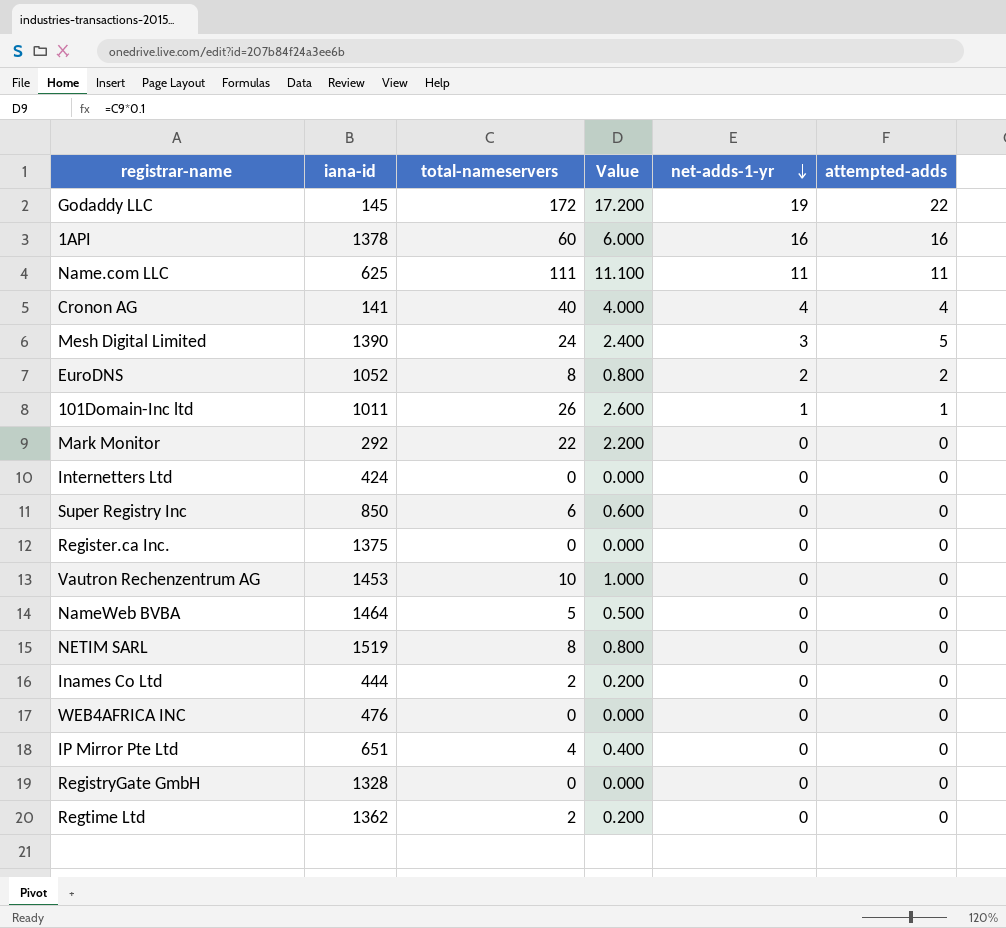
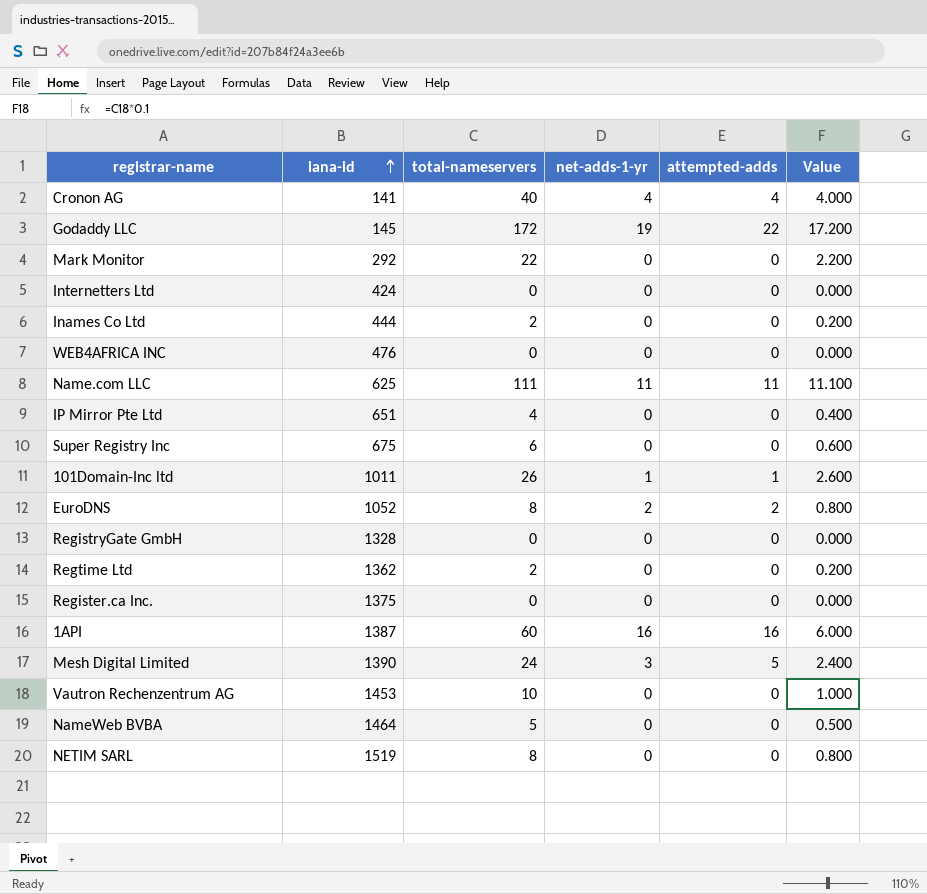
row order: net-adds-1-yr descending -> iana-id ascending
column Value | position: 4 -> 6
Super Registry Inc | iana-id: 850 -> 675
1API | iana-id: 1378 -> 1387

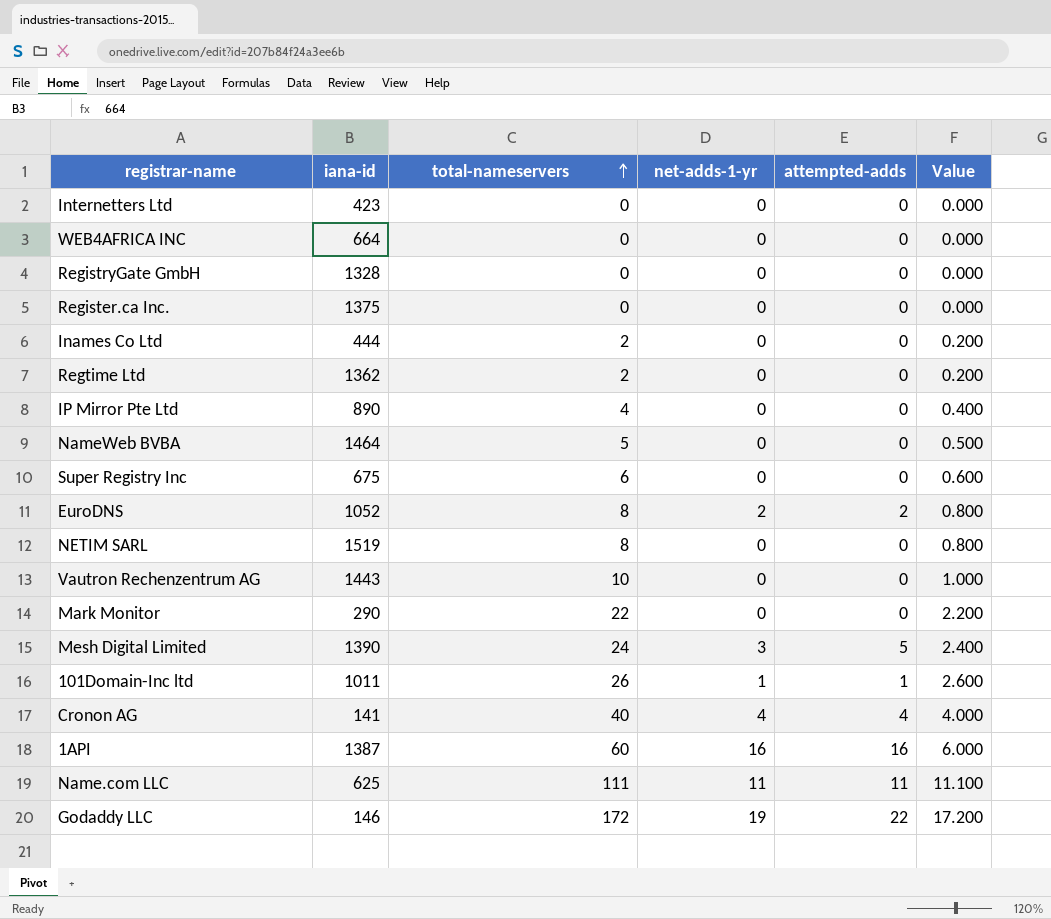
row order: iana-id ascending -> total-nameservers ascending
Internetters Ltd | iana-id: 424 -> 423
WEB4AFRICA INC | iana-id: 476 -> 664
IP Mirror Pte Ltd | iana-id: 651 -> 890
Vautron Rechenzentrum AG | iana-id: 1453 -> 1443
Mark Monitor | iana-id: 292 -> 290
Godaddy LLC | iana-id: 145 -> 146

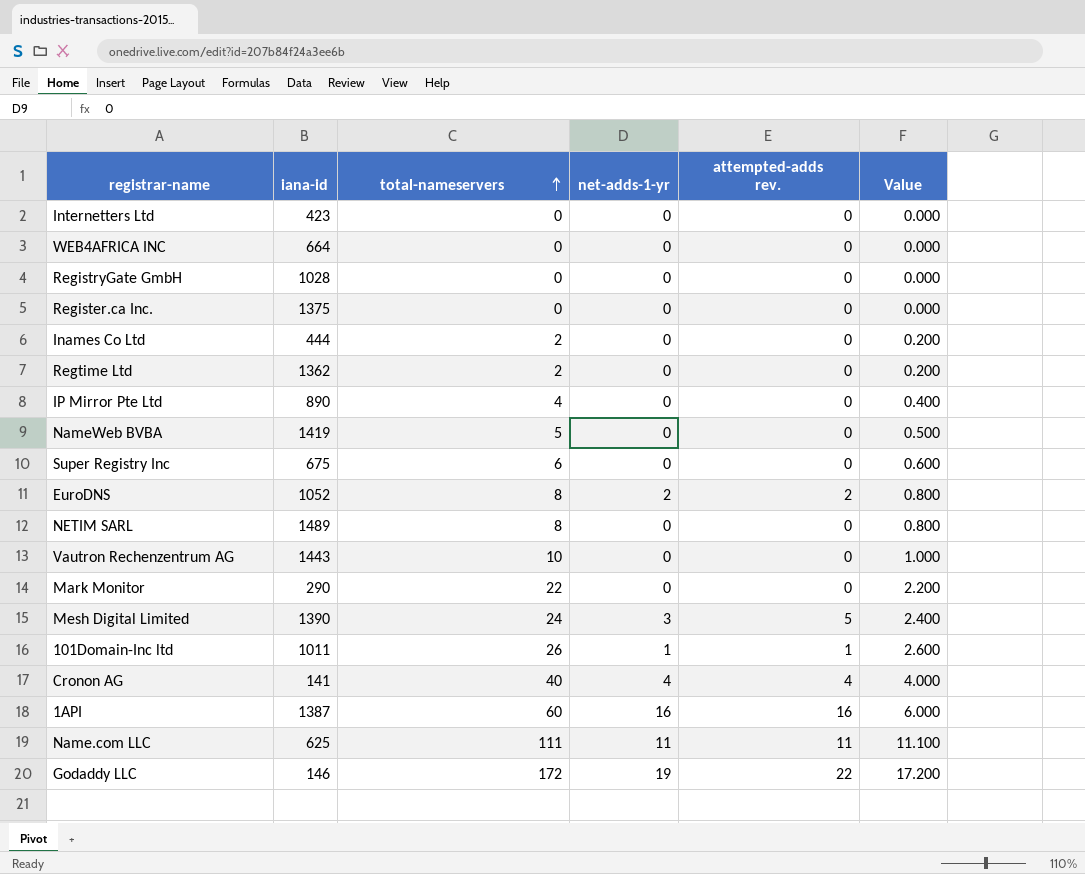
column name: attempted-adds -> attempted-adds rev.
RegistryGate GmbH | iana-id: 1328 -> 1028
NameWeb BVBA | iana-id: 1464 -> 1419
NETIM SARL | iana-id: 1519 -> 1489

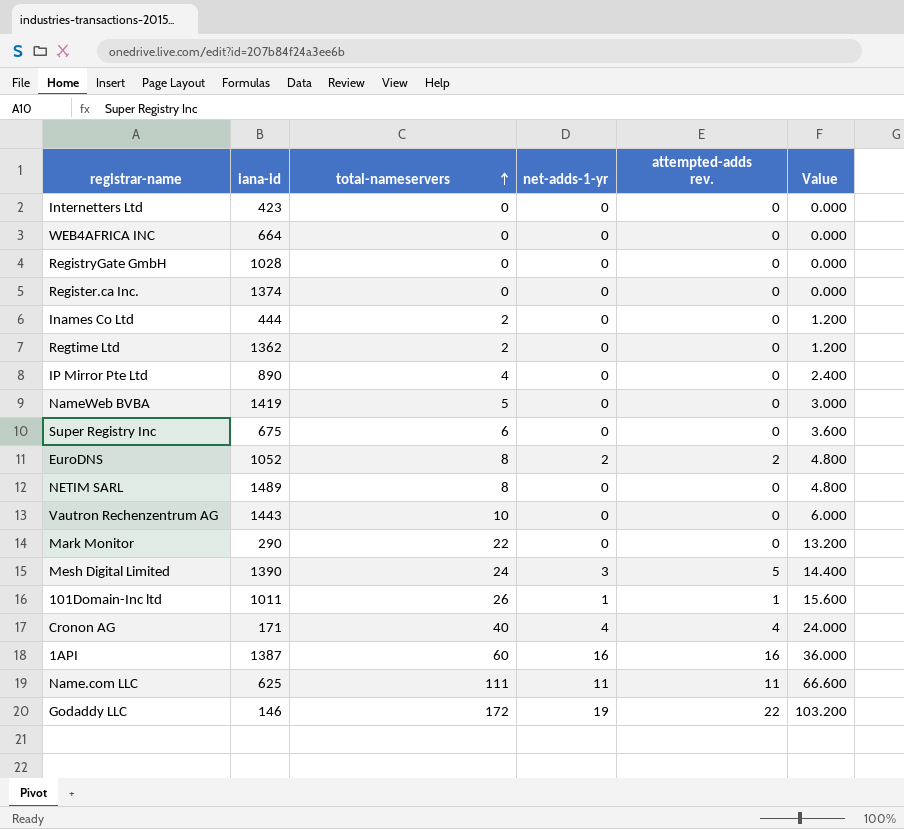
column Value | formula: [total-nameservers] * 0.1 -> [total-nameservers] * 0.6
Register.ca Inc. | iana-id: 1375 -> 1374
Cronon AG | iana-id: 141 -> 171

